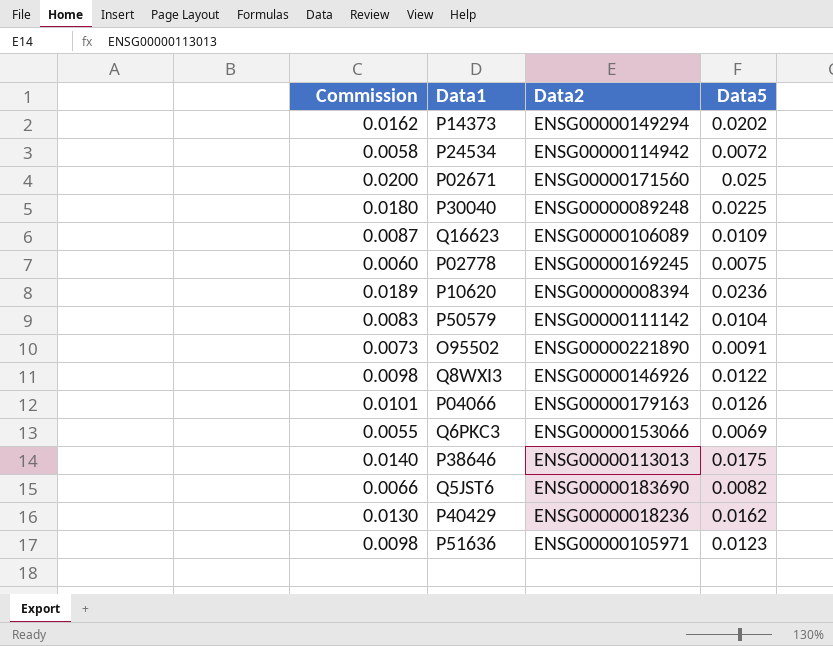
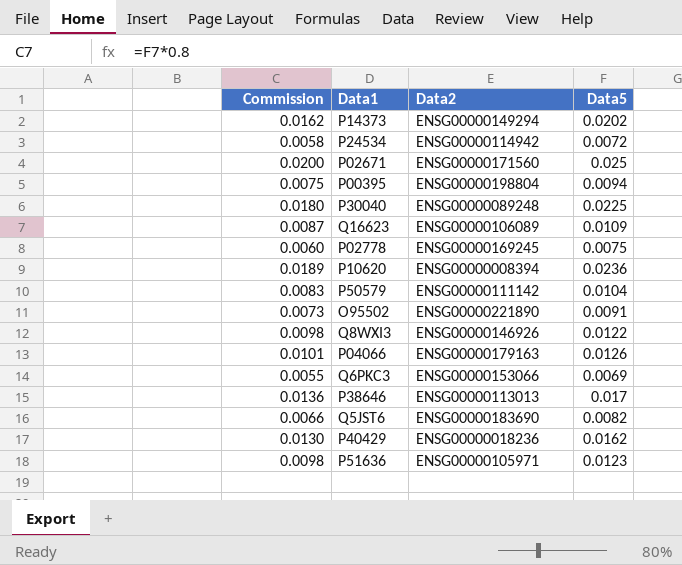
row P00395: none -> 0.0075 | ENSG00000198804 | 0.0094
P38646 | Commission: 0.0140 -> 0.0136
P38646 | Data5: 0.0175 -> 0.017

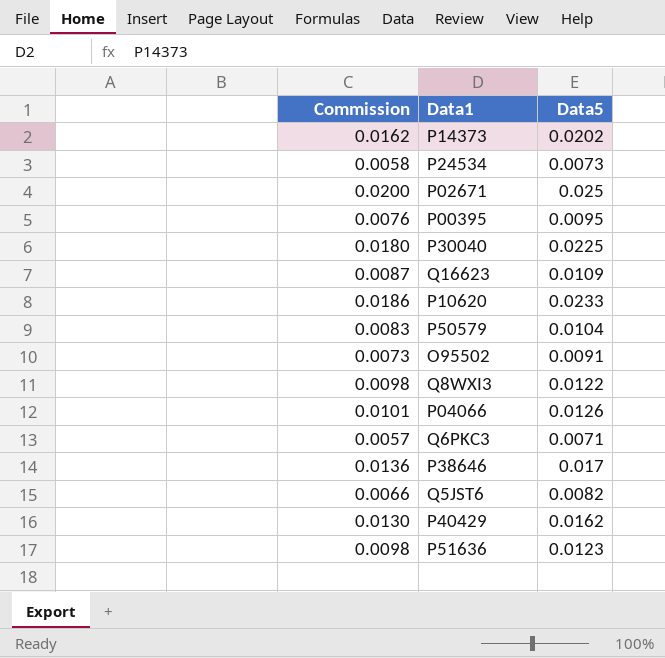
column Data2 | position: 3 -> none
row P02778: 0.0060 | ENSG00000169245 | 0.0075 -> none
P24534 | Data5: 0.0072 -> 0.0073
P00395 | Commission: 0.0075 -> 0.0076
P00395 | Data5: 0.0094 -> 0.0095
P10620 | Commission: 0.0189 -> 0.0186
P10620 | Data5: 0.0236 -> 0.0233
Q6PKC3 | Commission: 0.0055 -> 0.0057
Q6PKC3 | Data5: 0.0069 -> 0.0071

